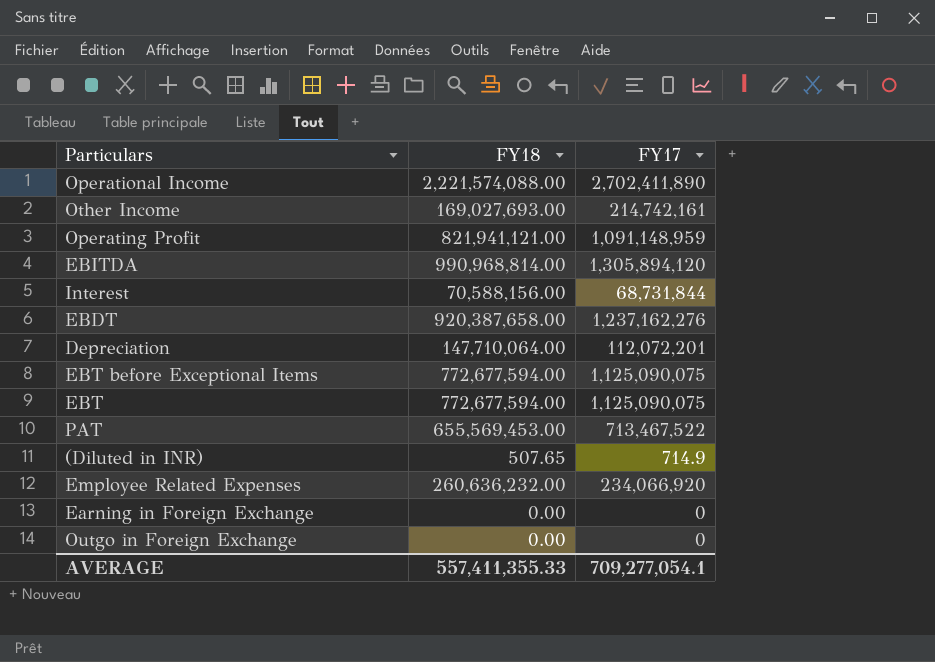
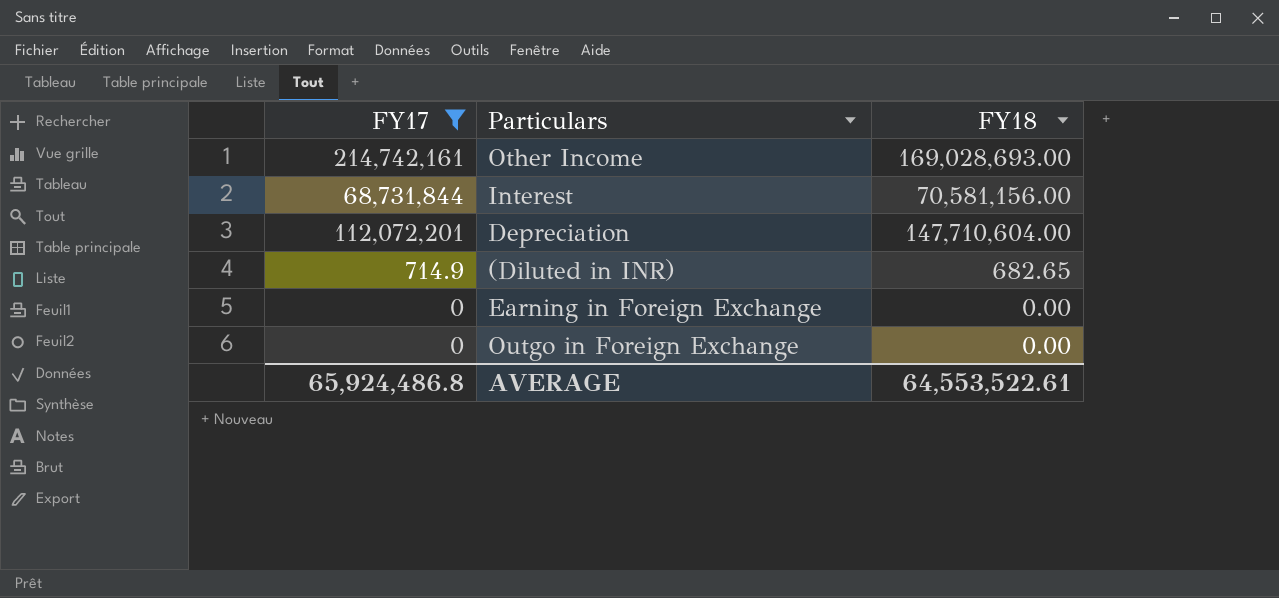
filter: none -> FY17 <= 214,742,161
column FY17 | position: 3 -> 1
Other Income | FY18: 169,027,693.00 -> 169,028,693.00
Interest | FY18: 70,588,156.00 -> 70,581,156.00
Depreciation | FY18: 147,710,064.00 -> 147,710,604.00
(Diluted in INR) | FY18: 507.65 -> 682.65
AVERAGE | FY17: 709,277,054.1 -> 65,924,486.8
AVERAGE | FY18: 557,411,355.33 -> 64,553,522.61

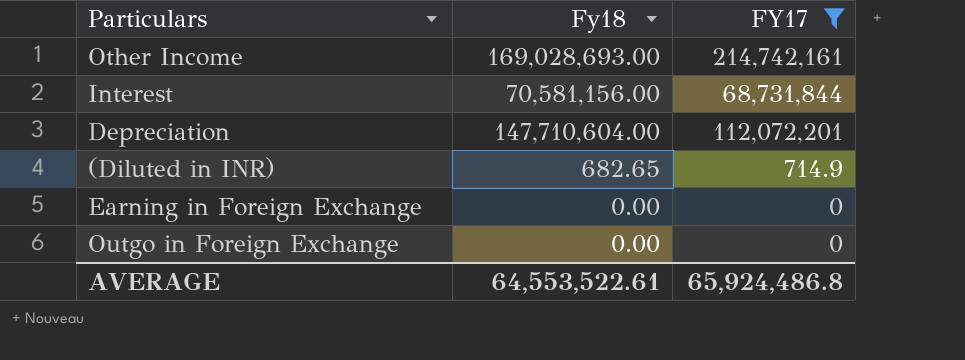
column name: FY18 -> Fy18
column FY17 | position: 1 -> 3

